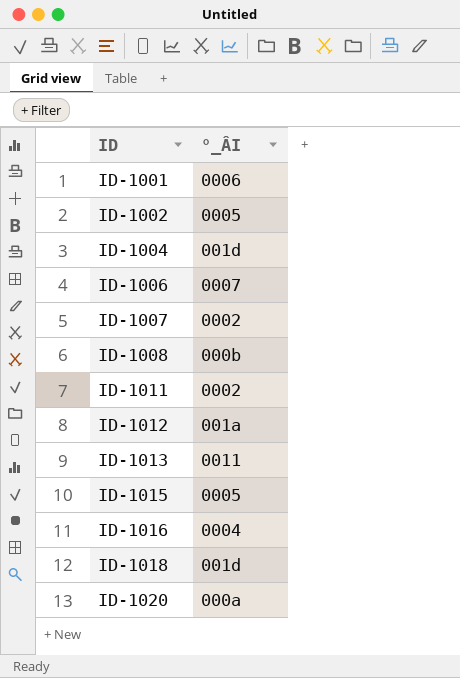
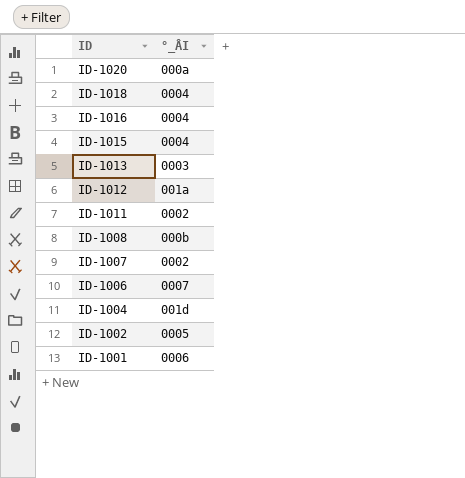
row order: ID ascending -> ID descending
ID-1018 | °_ÂI: 001d -> 0004
ID-1015 | °_ÂI: 0005 -> 0004
ID-1013 | °_ÂI: 0011 -> 0003

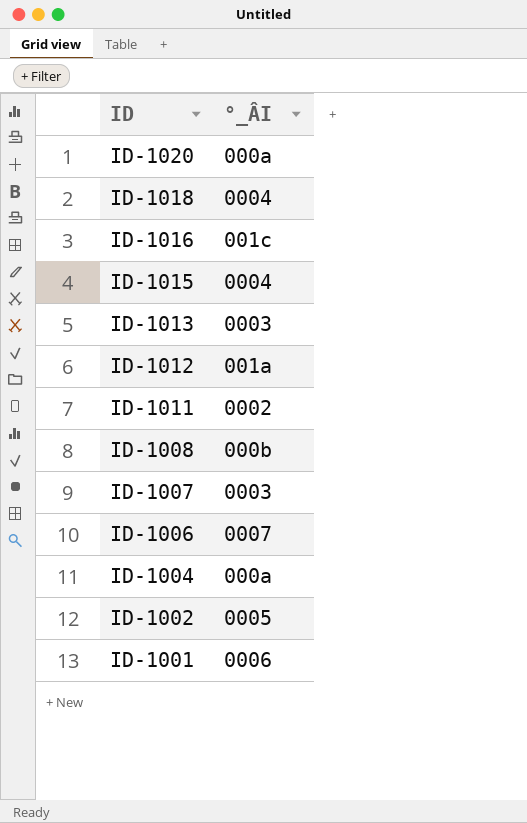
ID-1016 | °_ÂI: 0004 -> 001c
ID-1007 | °_ÂI: 0002 -> 0003
ID-1004 | °_ÂI: 001d -> 000a

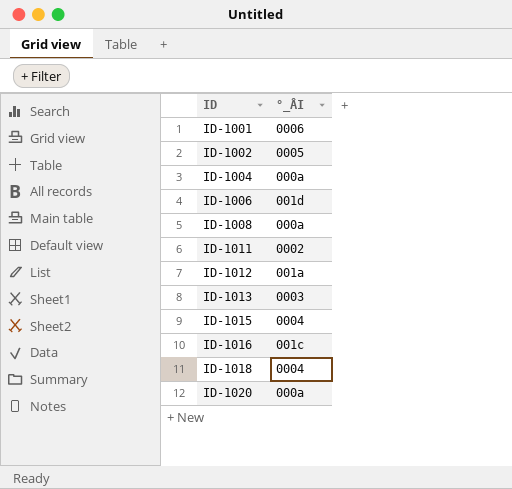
row order: ID descending -> ID ascending
row ID-1007: 0003 -> none
ID-1006 | °_ÂI: 0007 -> 001d
ID-1008 | °_ÂI: 000b -> 000a

